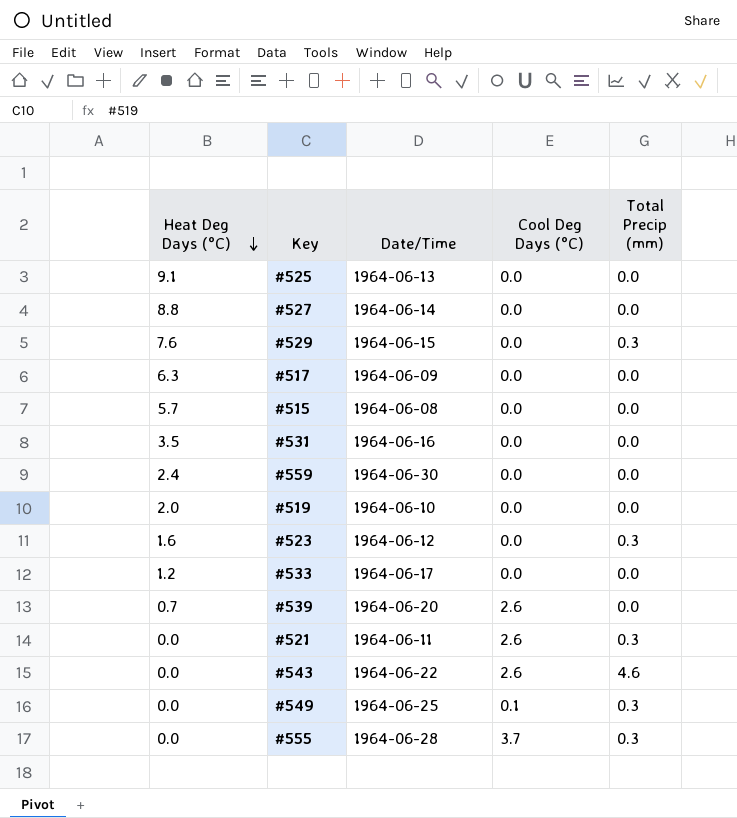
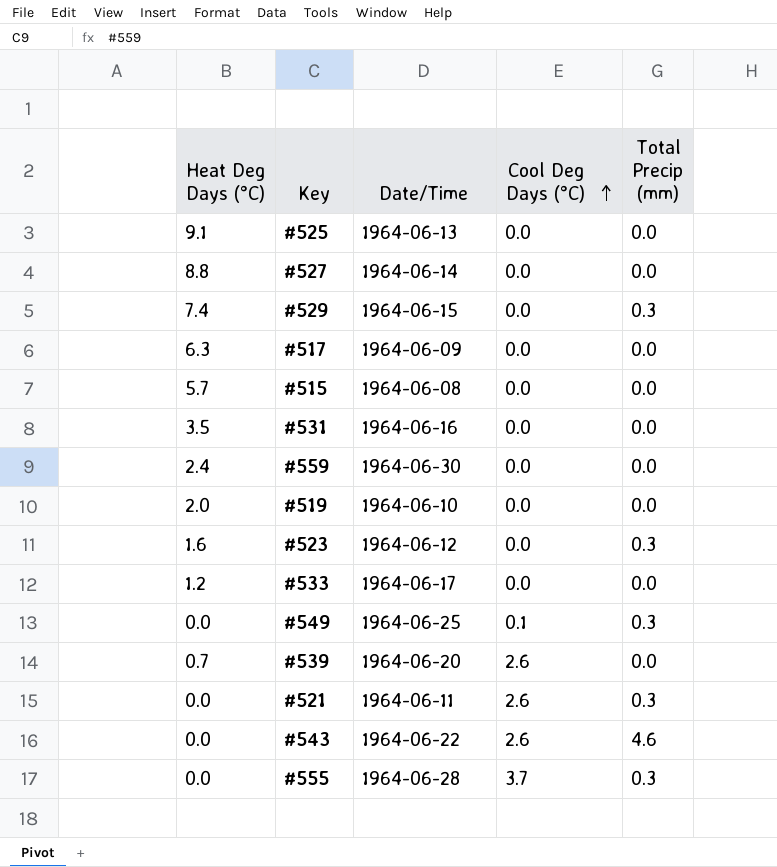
row order: Heat Deg Days (°C) descending -> Cool Deg Days (°C) ascending
#529 | Heat Deg Days (°C): 7.6 -> 7.4

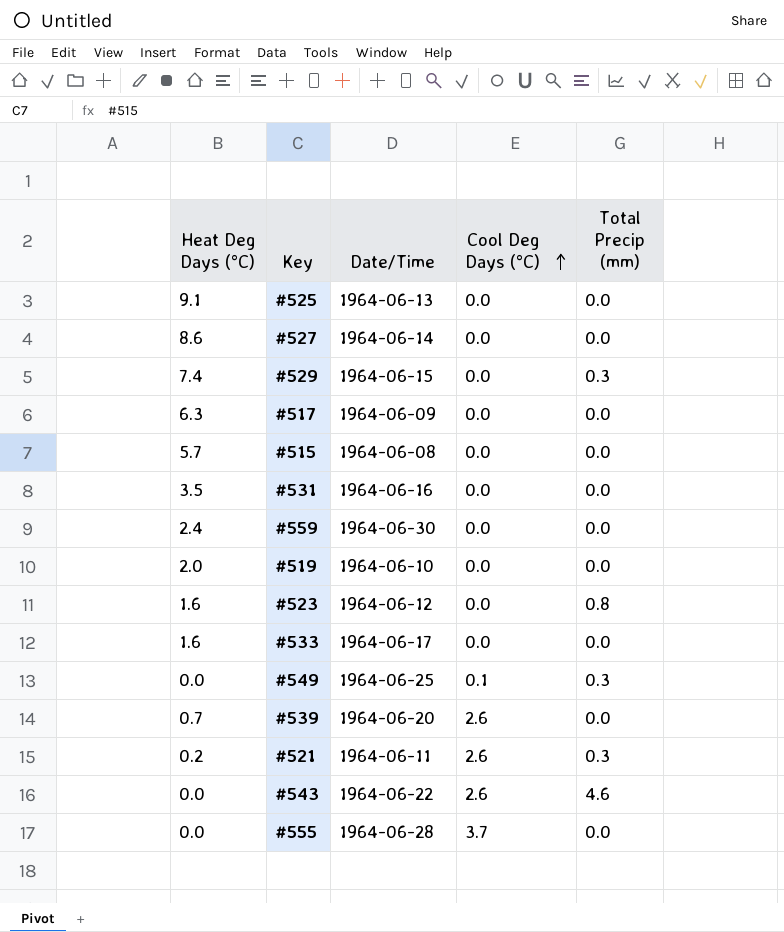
#527 | Heat Deg Days (°C): 8.8 -> 8.6
#523 | Total Precip (mm): 0.3 -> 0.8
#533 | Heat Deg Days (°C): 1.2 -> 1.6
#521 | Heat Deg Days (°C): 0.0 -> 0.2
#555 | Total Precip (mm): 0.3 -> 0.0

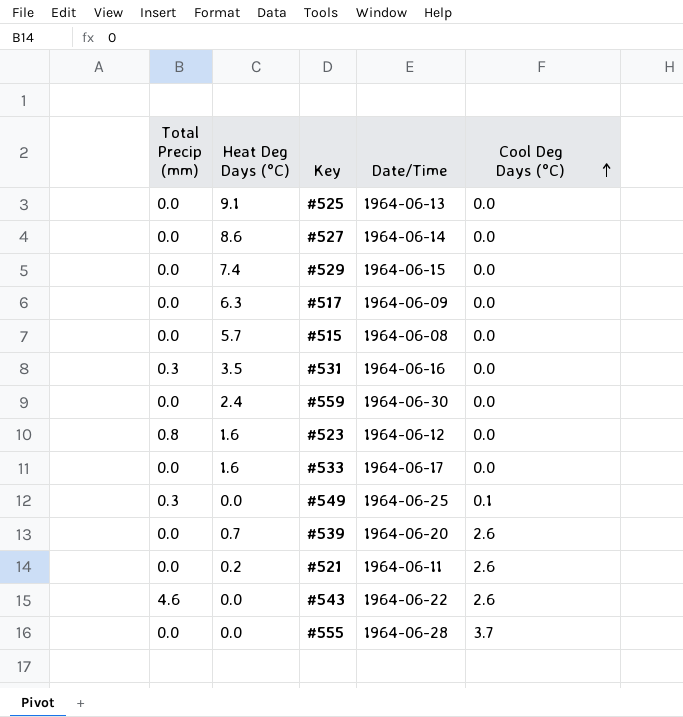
column Total Precip (mm) | position: 5 -> 1
row #519: 2.0 | 1964-06-10 | 0.0 | 0.0 -> none
#529 | Total Precip (mm): 0.3 -> 0.0
#531 | Total Precip (mm): 0.0 -> 0.3
#521 | Total Precip (mm): 0.3 -> 0.0

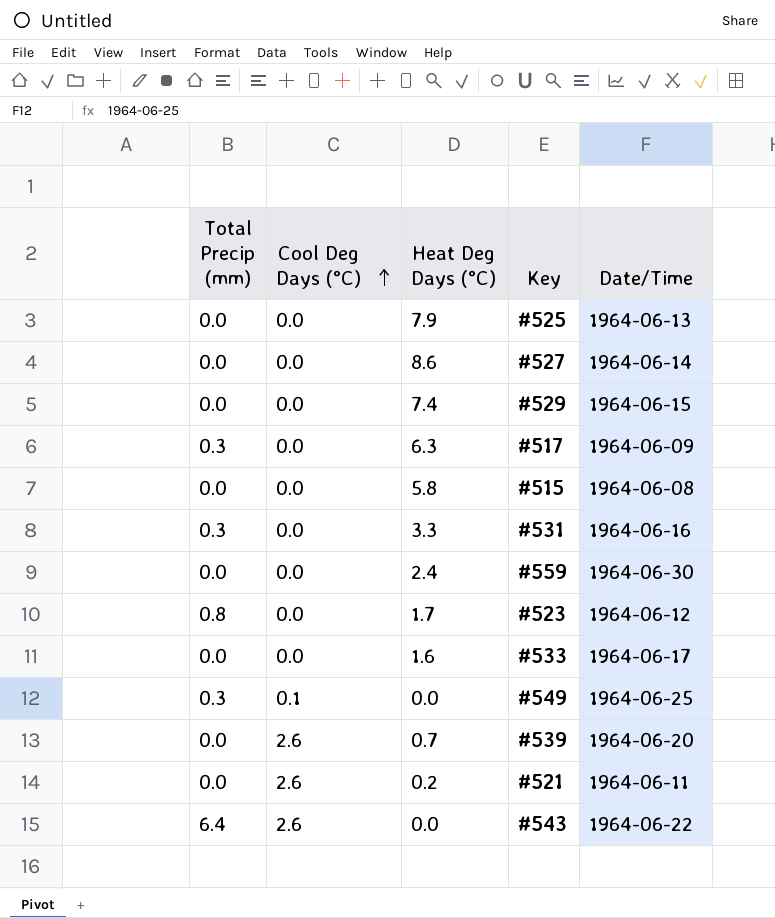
column Cool Deg Days (°C) | position: 5 -> 2
row #555: 0.0 | 0.0 | 1964-06-28 | 3.7 -> none
#525 | Heat Deg Days (°C): 9.1 -> 7.9
#517 | Total Precip (mm): 0.0 -> 0.3
#515 | Heat Deg Days (°C): 5.7 -> 5.8
#531 | Heat Deg Days (°C): 3.5 -> 3.3
#523 | Heat Deg Days (°C): 1.6 -> 1.7
#543 | Total Precip (mm): 4.6 -> 6.4

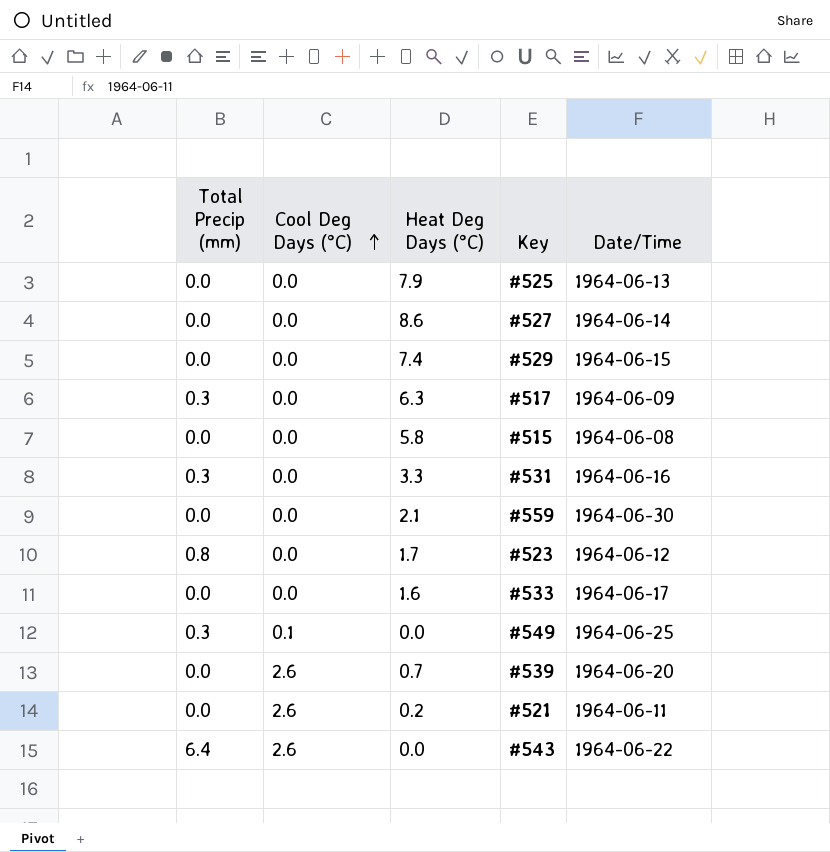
#559 | Heat Deg Days (°C): 2.4 -> 2.1

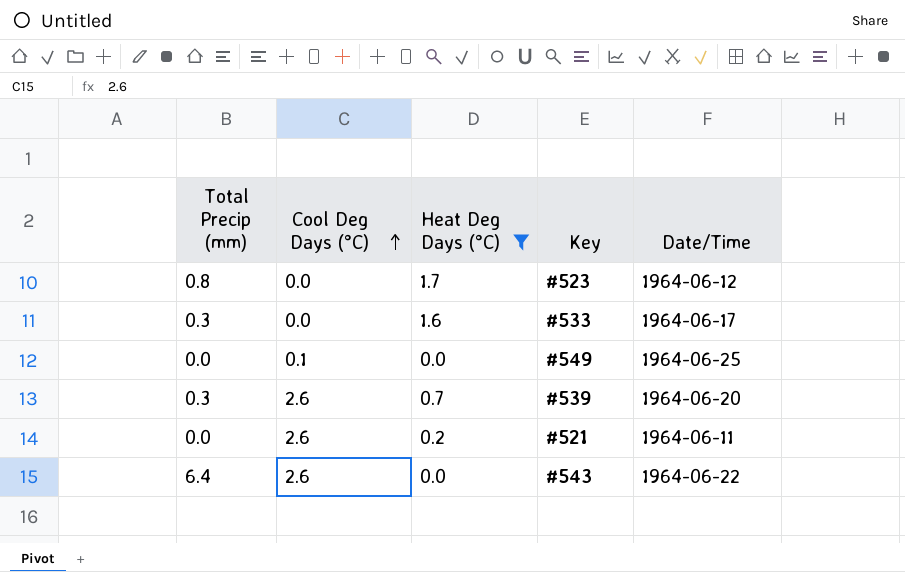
filter: none -> Heat Deg Days (°C) <= 1.7
#533 | Total Precip (mm): 0.0 -> 0.3
#549 | Total Precip (mm): 0.3 -> 0.0
#539 | Total Precip (mm): 0.0 -> 0.3

